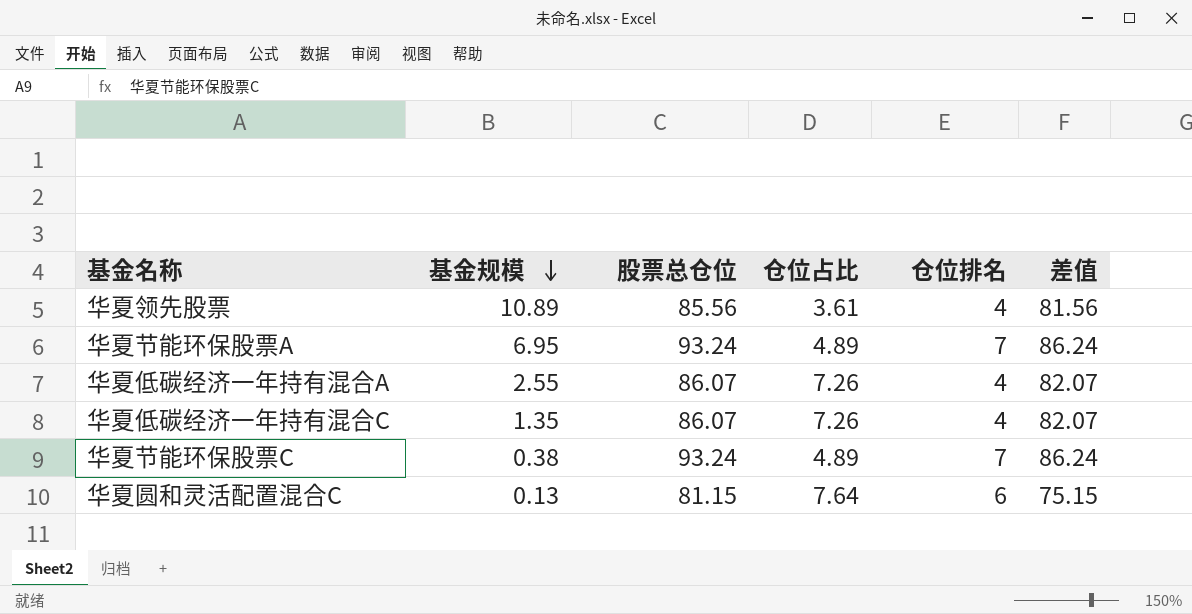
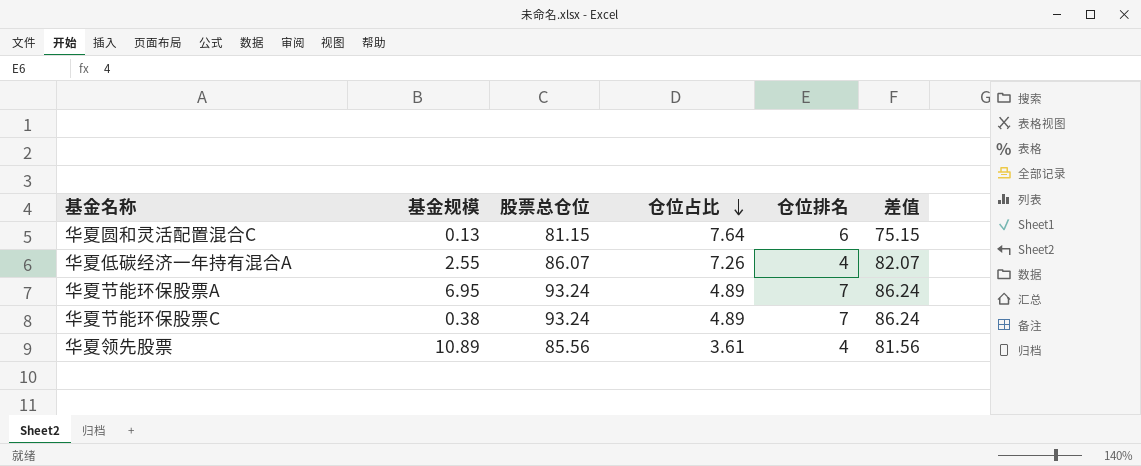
row order: 基金规模 descending -> 仓位占比 descending
row 华夏低碳经济一年持有混合C: 1.35 | 86.07 | 7.26 | 4 | 82.07 -> none

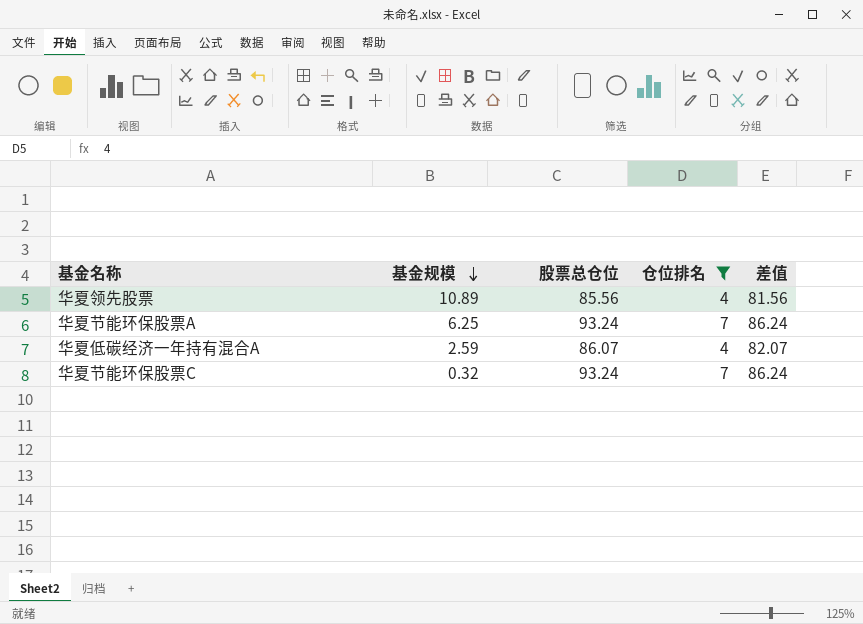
filter: none -> 仓位排名 != 6
row order: 仓位占比 descending -> 基金规模 descending
column 仓位占比 | position: 4 -> none
华夏节能环保股票A | 基金规模: 6.95 -> 6.25
华夏低碳经济一年持有混合A | 基金规模: 2.55 -> 2.59
华夏节能环保股票C | 基金规模: 0.38 -> 0.32

